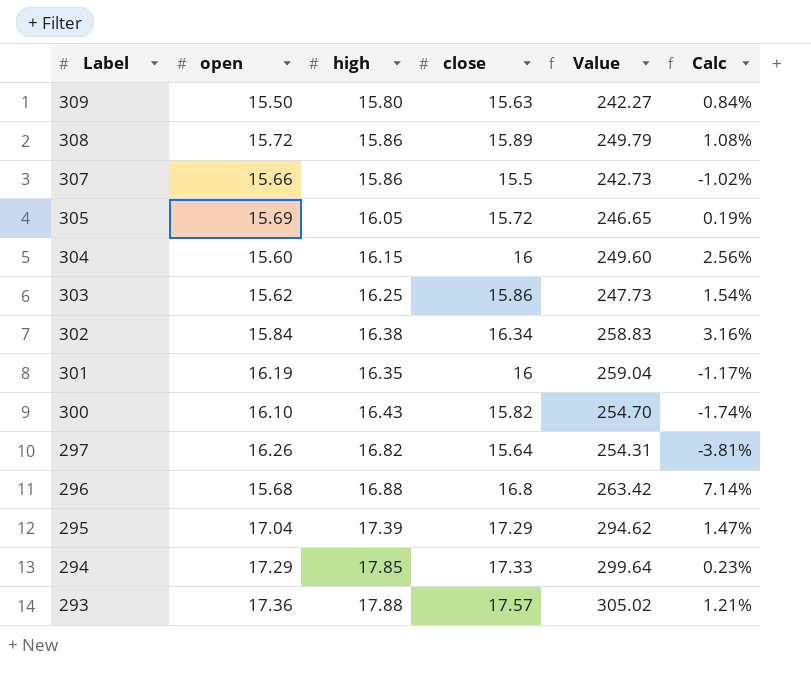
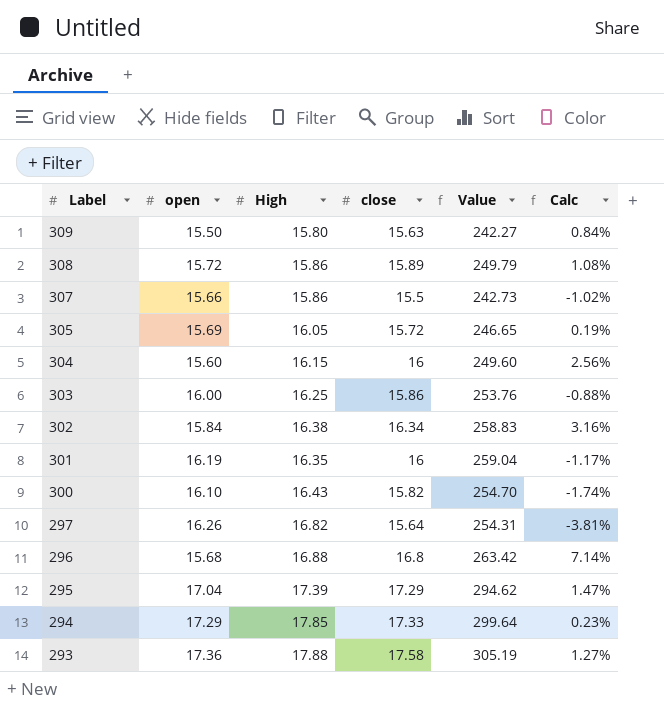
column name: high -> High
303 | open: 15.62 -> 16.00
303 | Value: 247.73 -> 253.76
303 | Calc: 1.54% -> -0.88%
293 | close: 17.57 -> 17.58
293 | Value: 305.02 -> 305.19
293 | Calc: 1.21% -> 1.27%

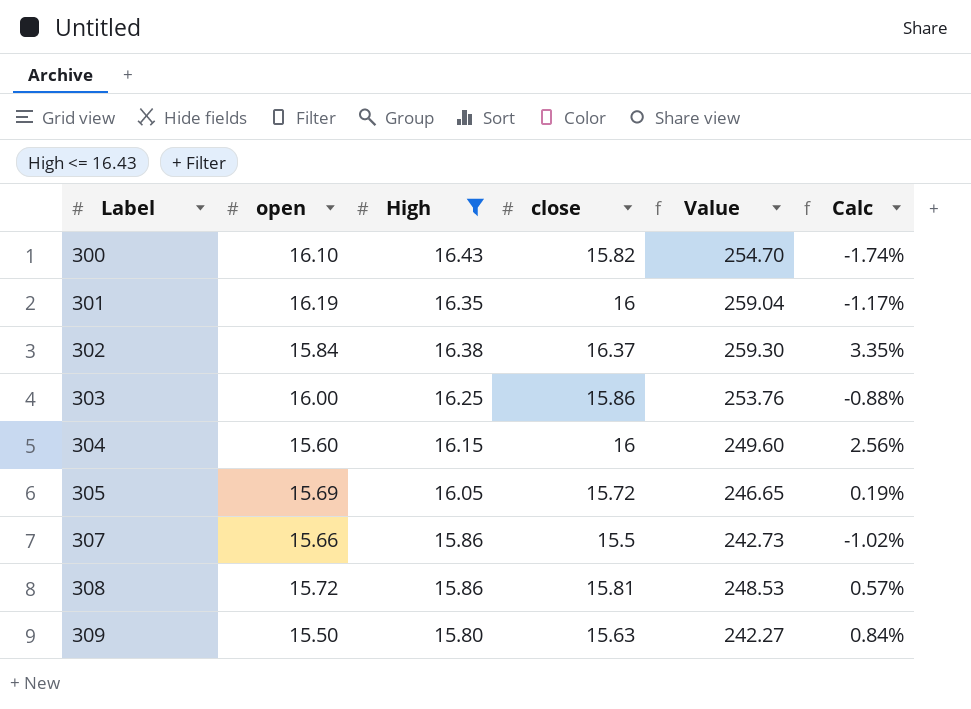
filter: none -> High <= 16.43
row order: Label descending -> Label ascending
302 | close: 16.34 -> 16.37
302 | Value: 258.83 -> 259.30
302 | Calc: 3.16% -> 3.35%
308 | close: 15.89 -> 15.81
308 | Value: 249.79 -> 248.53
308 | Calc: 1.08% -> 0.57%

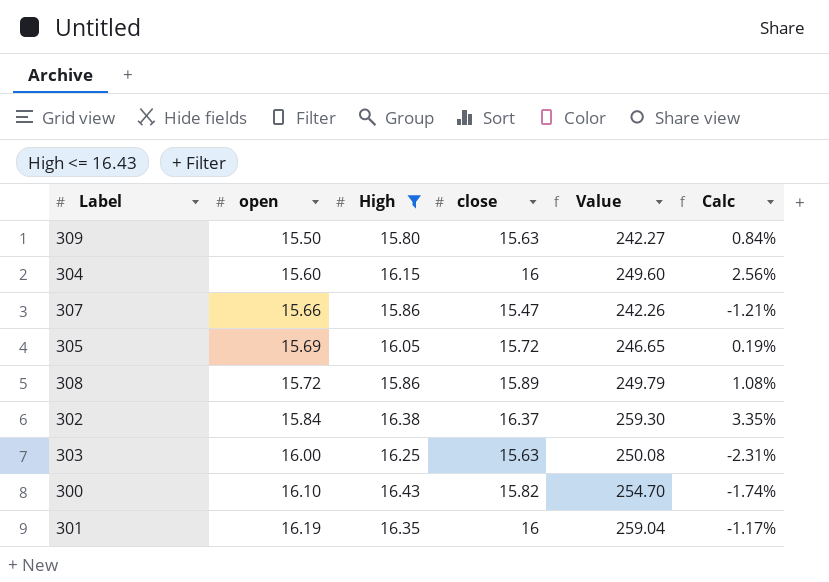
row order: Label ascending -> open ascending
307 | close: 15.5 -> 15.47
307 | Value: 242.73 -> 242.26
307 | Calc: -1.02% -> -1.21%
308 | close: 15.81 -> 15.89
308 | Value: 248.53 -> 249.79
308 | Calc: 0.57% -> 1.08%
303 | close: 15.86 -> 15.63
303 | Value: 253.76 -> 250.08
303 | Calc: -0.88% -> -2.31%

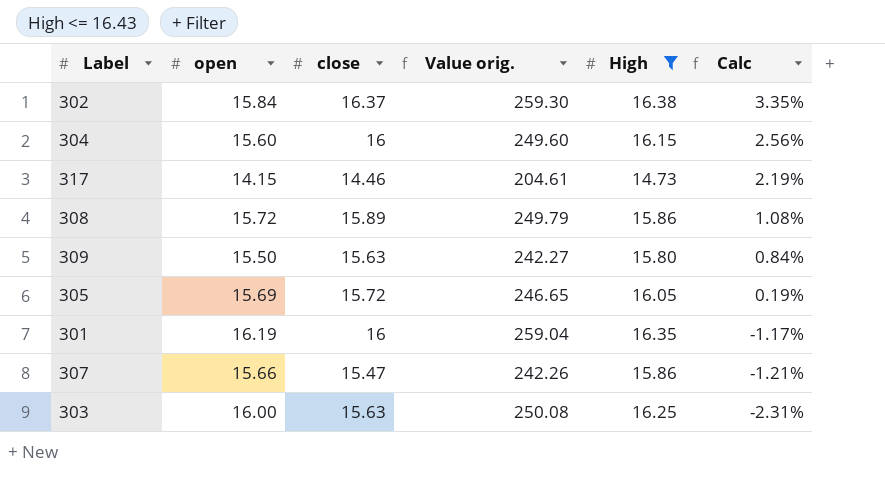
row order: open ascending -> Calc descending
column name: Value -> Value orig.
column High | position: 3 -> 5
row 300: 16.10 | 16.43 | 15.82 | 254.70 | -1.74% -> none
row 317: none -> 14.15 | 14.46 | 204.61 | 14.73 | 2.19%

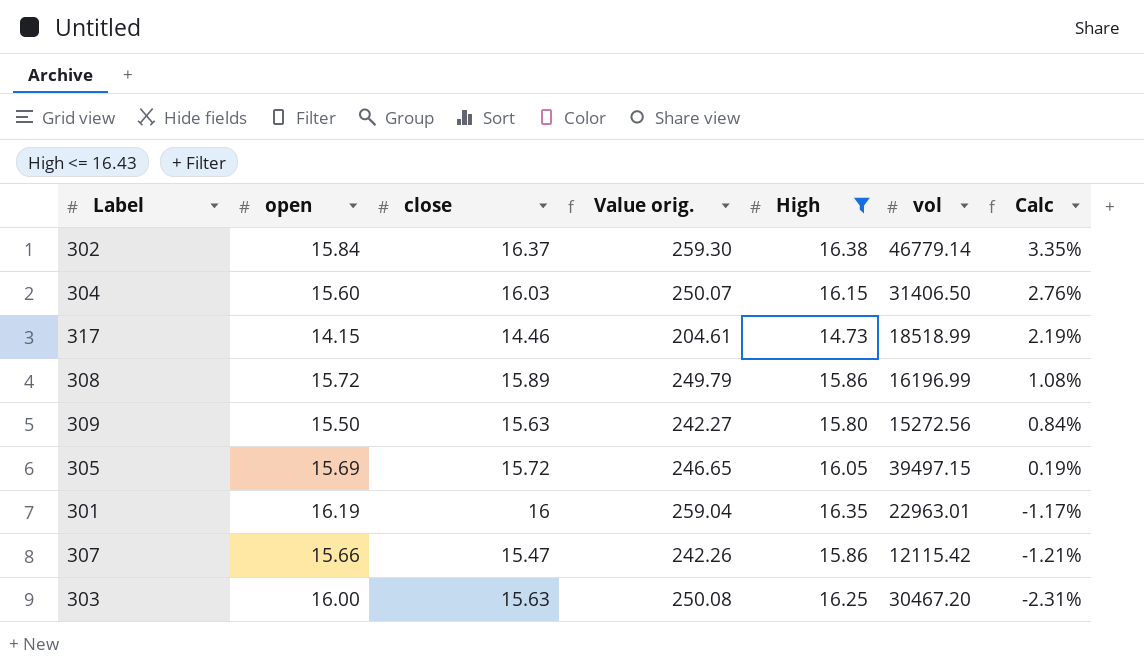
column vol | position: none -> 6
304 | close: 16 -> 16.03
304 | Value orig.: 249.60 -> 250.07
304 | Calc: 2.56% -> 2.76%

